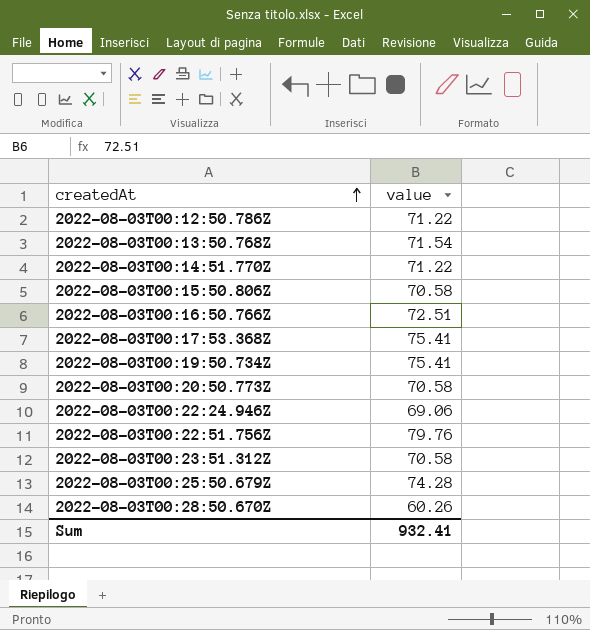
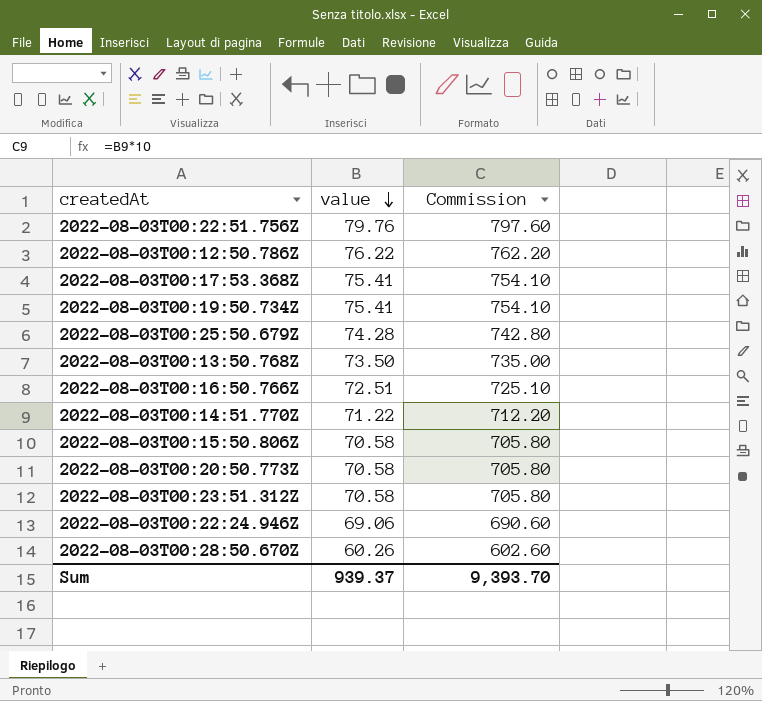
row order: createdAt ascending -> value descending
column Commission | formula: none -> [value] * 10
2022-08-03T00:12:50.786Z | value: 71.22 -> 76.22
2022-08-03T00:13:50.768Z | value: 71.54 -> 73.50
Sum | value: 932.41 -> 939.37

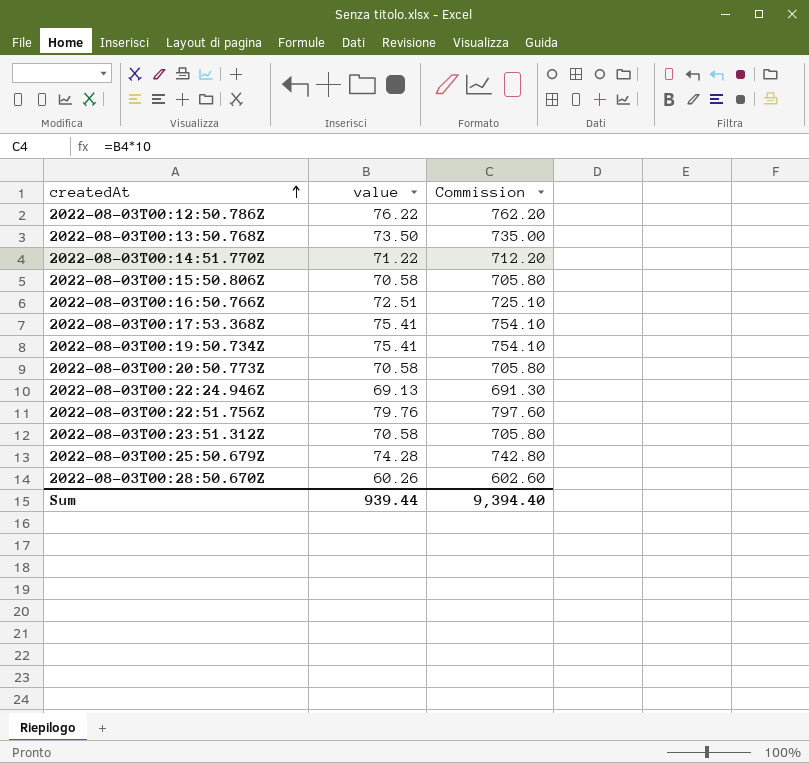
row order: value descending -> createdAt ascending
2022-08-03T00:22:24.946Z | value: 69.06 -> 69.13
2022-08-03T00:22:24.946Z | Commission: 690.60 -> 691.30
Sum | value: 939.37 -> 939.44
Sum | Commission: 9,393.70 -> 9,394.40

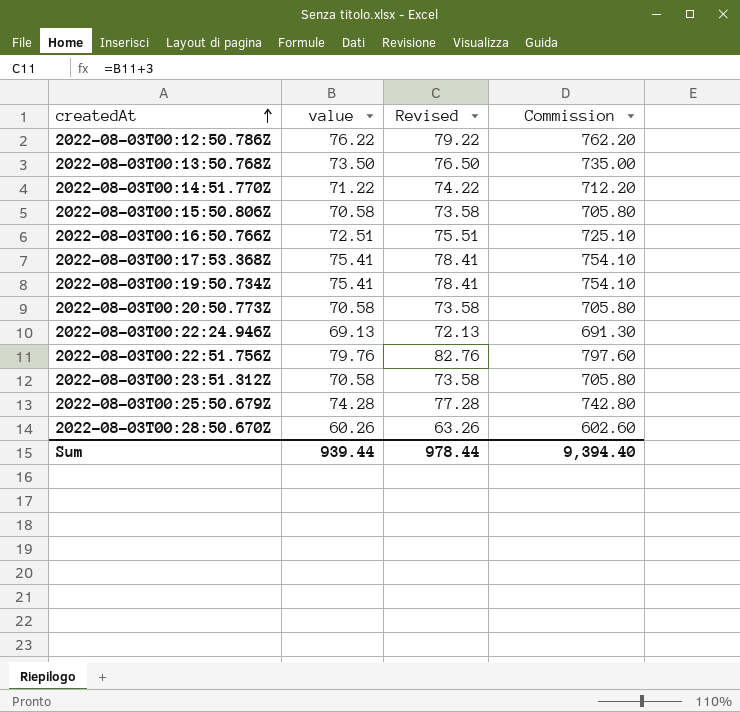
column Revised | formula: none -> [value] + 3

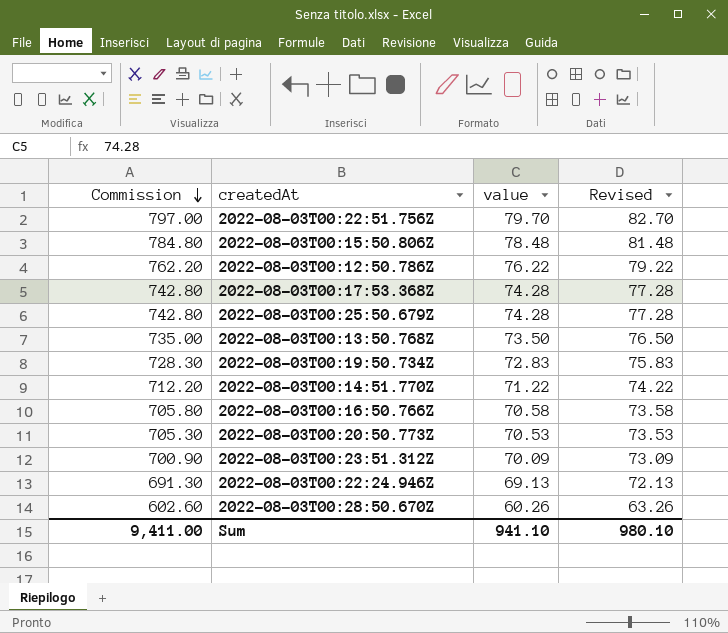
row order: createdAt ascending -> Commission descending
column Commission | position: 4 -> 1
2022-08-03T00:22:51.756Z | Commission: 797.60 -> 797.00
2022-08-03T00:22:51.756Z | value: 79.76 -> 79.70
2022-08-03T00:22:51.756Z | Revised: 82.76 -> 82.70
2022-08-03T00:15:50.806Z | Commission: 705.80 -> 784.80
2022-08-03T00:15:50.806Z | value: 70.58 -> 78.48
2022-08-03T00:15:50.806Z | Revised: 73.58 -> 81.48
2022-08-03T00:17:53.368Z | Commission: 754.10 -> 742.80
2022-08-03T00:17:53.368Z | value: 75.41 -> 74.28
2022-08-03T00:17:53.368Z | Revised: 78.41 -> 77.28
2022-08-03T00:19:50.734Z | Commission: 754.10 -> 728.30
2022-08-03T00:19:50.734Z | value: 75.41 -> 72.83
2022-08-03T00:19:50.734Z | Revised: 78.41 -> 75.83
2022-08-03T00:16:50.766Z | Commission: 725.10 -> 705.80
2022-08-03T00:16:50.766Z | value: 72.51 -> 70.58
2022-08-03T00:16:50.766Z | Revised: 75.51 -> 73.58
2022-08-03T00:20:50.773Z | Commission: 705.80 -> 705.30
2022-08-03T00:20:50.773Z | value: 70.58 -> 70.53
2022-08-03T00:20:50.773Z | Revised: 73.58 -> 73.53
2022-08-03T00:23:51.312Z | Commission: 705.80 -> 700.90
2022-08-03T00:23:51.312Z | value: 70.58 -> 70.09
2022-08-03T00:23:51.312Z | Revised: 73.58 -> 73.09
Sum | Commission: 9,394.40 -> 9,411.00
Sum | value: 939.44 -> 941.10
Sum | Revised: 978.44 -> 980.10

